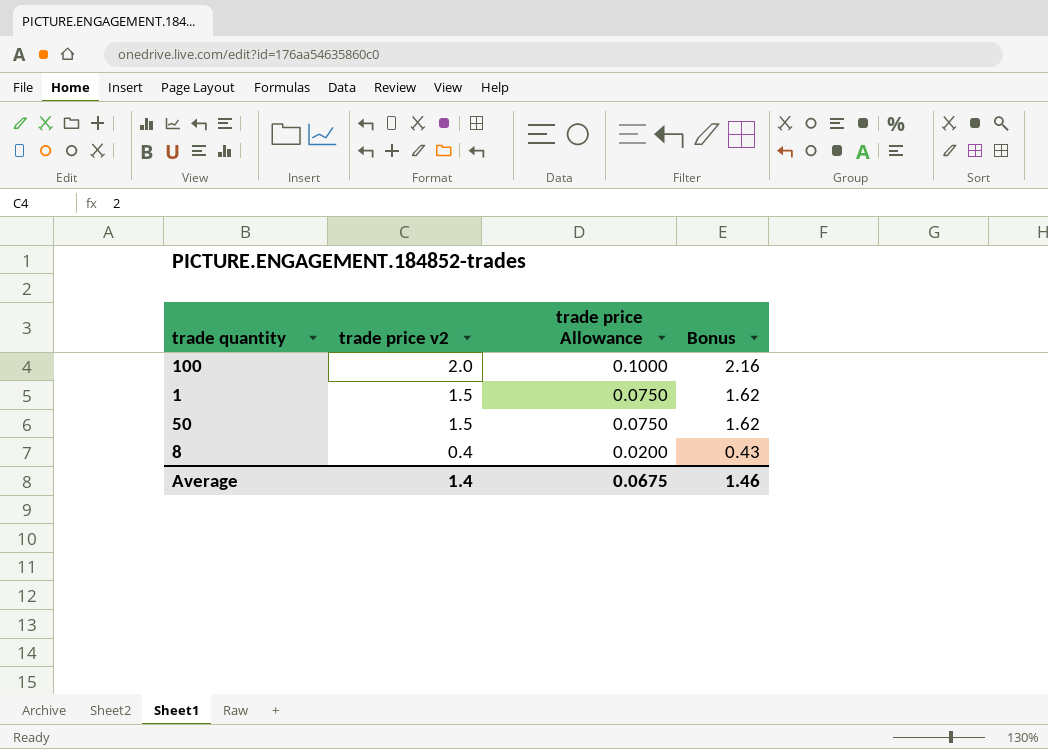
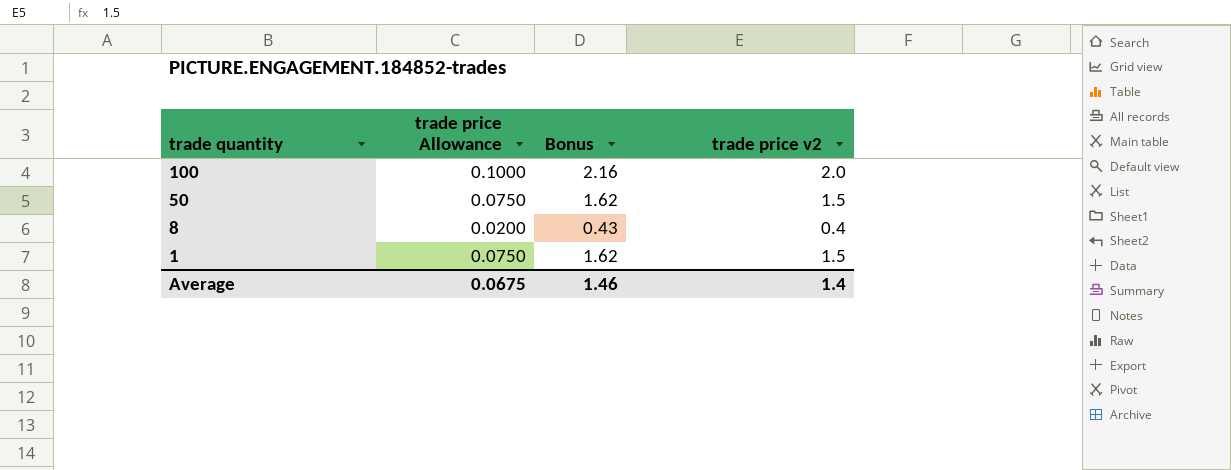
row order: trade price v2 descending -> trade quantity descending
column trade price v2 | position: 2 -> 4

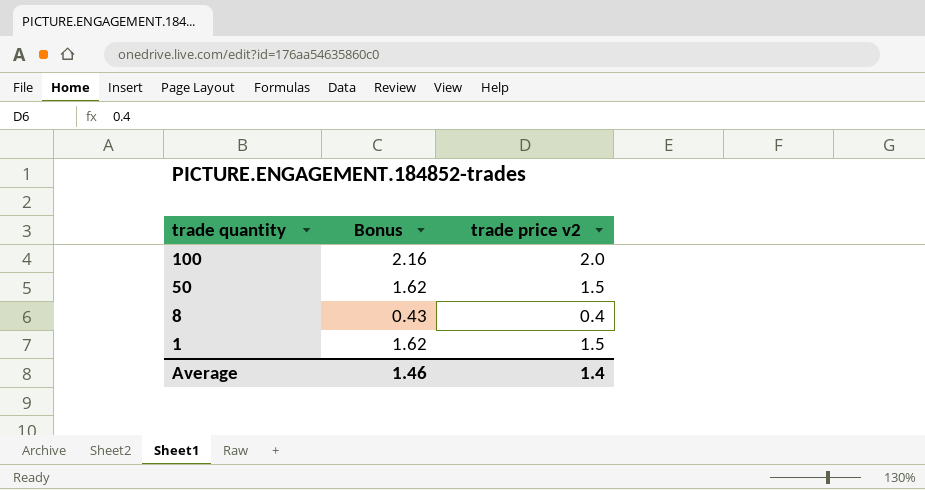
column trade price Allowance | formula: [trade price v2] * 0.05 -> none

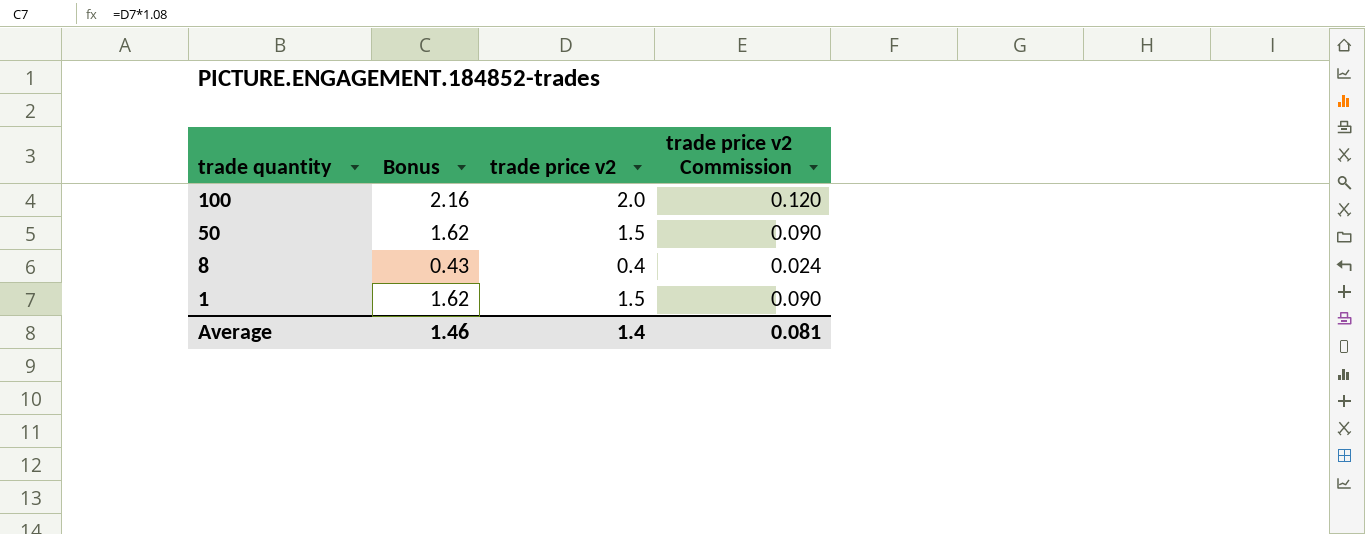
column trade price v2 Commission | formula: none -> [trade price v2] * 0.06

